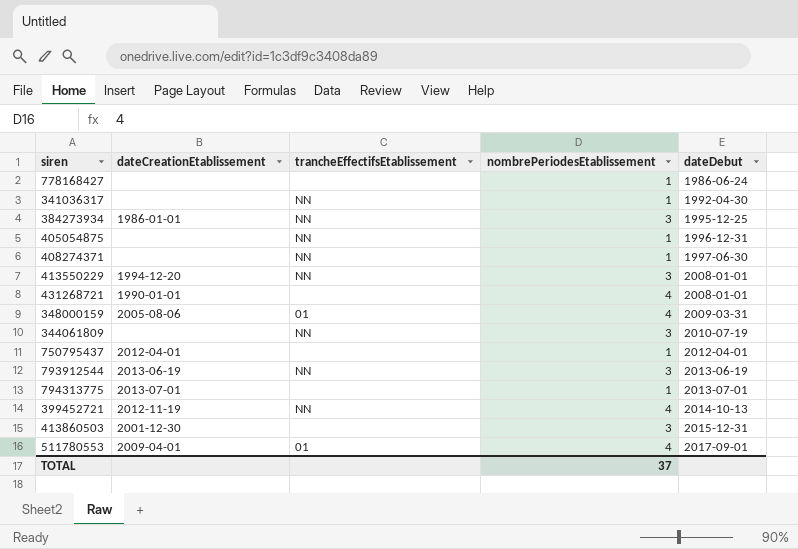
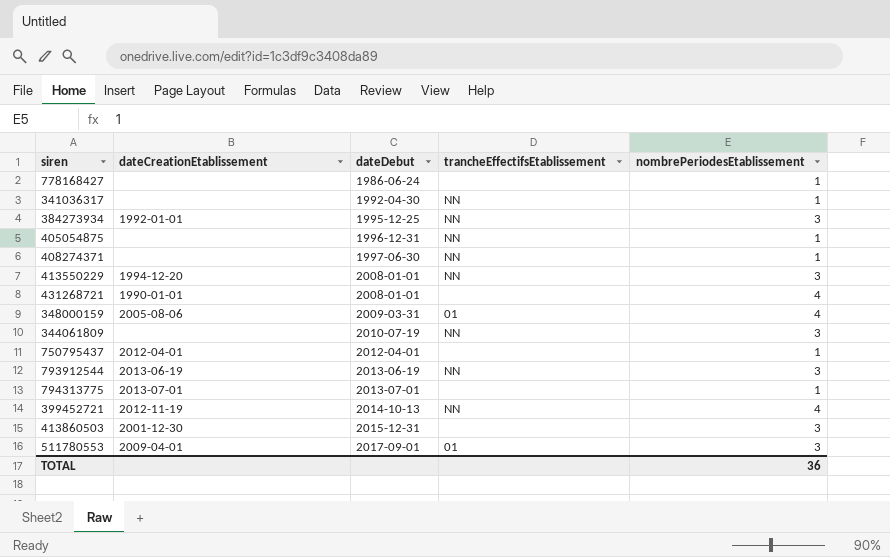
column dateDebut | position: 5 -> 3
384273934 | dateCreationEtablissement: 1986-01-01 -> 1992-01-01
511780553 | nombrePeriodesEtablissement: 4 -> 3
TOTAL | nombrePeriodesEtablissement: 37 -> 36

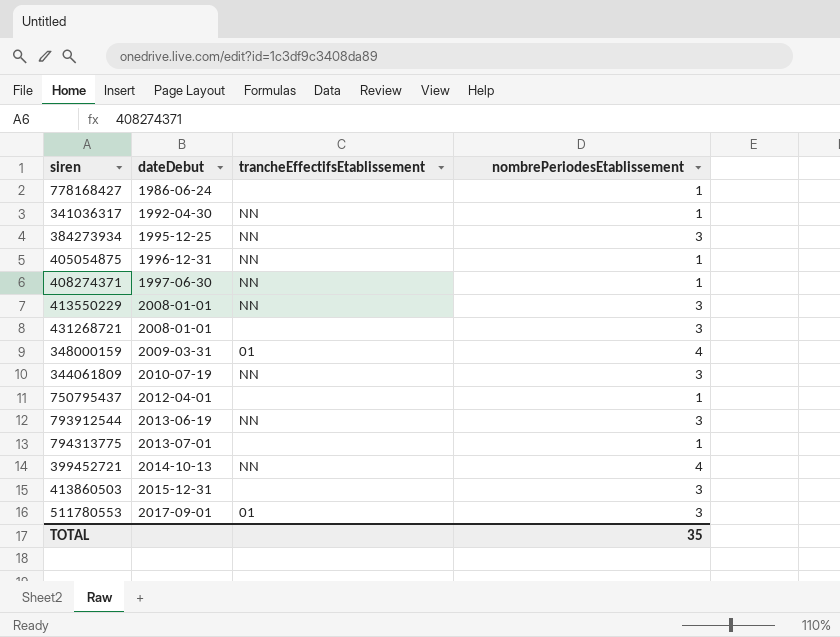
column dateCreationEtablissement | position: 2 -> none
431268721 | nombrePeriodesEtablissement: 4 -> 3
TOTAL | nombrePeriodesEtablissement: 36 -> 35

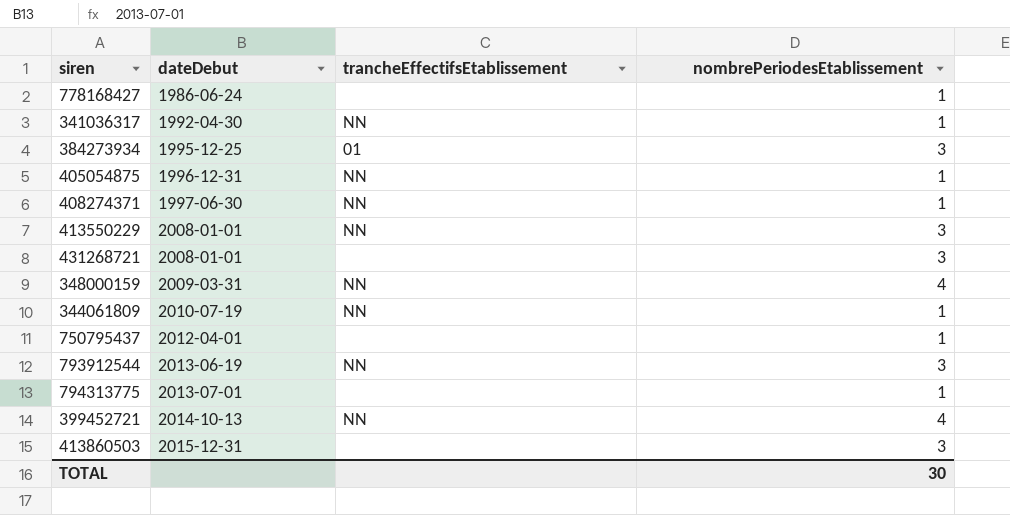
row 511780553: 2017-09-01 | 01 | 3 -> none
384273934 | trancheEffectifsEtablissement: NN -> 01
348000159 | trancheEffectifsEtablissement: 01 -> NN
344061809 | nombrePeriodesEtablissement: 3 -> 1
TOTAL | nombrePeriodesEtablissement: 35 -> 30

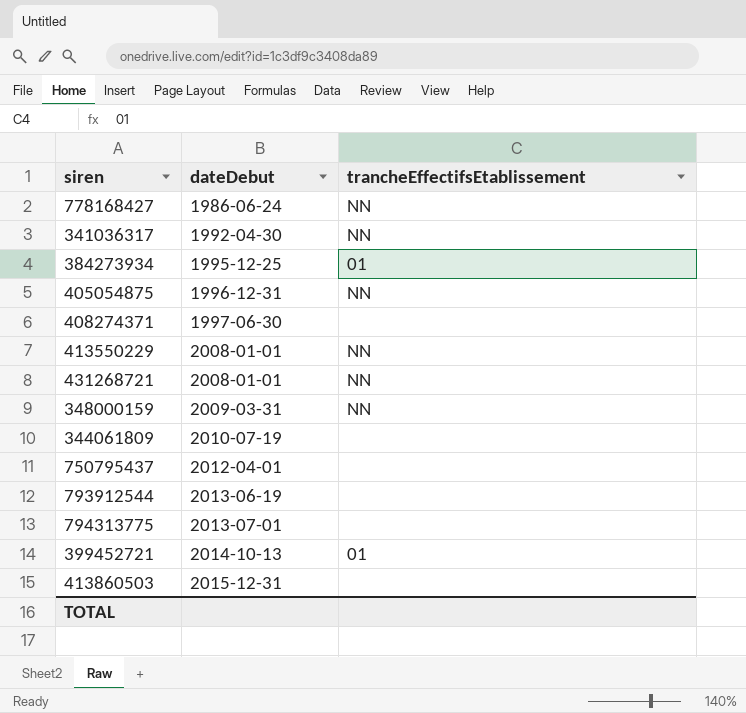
column nombrePeriodesEtablissement | position: 4 -> none
778168427 | trancheEffectifsEtablissement: none -> NN
408274371 | trancheEffectifsEtablissement: NN -> none
431268721 | trancheEffectifsEtablissement: none -> NN
344061809 | trancheEffectifsEtablissement: NN -> none
793912544 | trancheEffectifsEtablissement: NN -> none
399452721 | trancheEffectifsEtablissement: NN -> 01

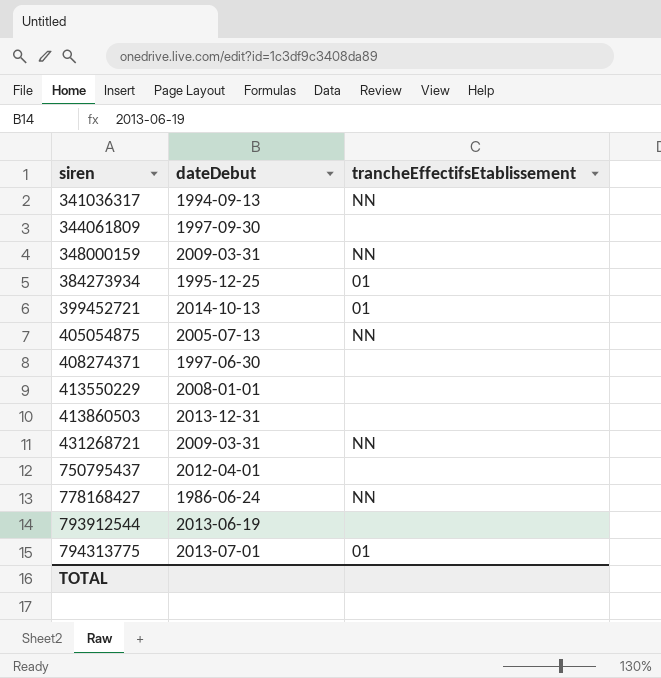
row order: dateDebut ascending -> siren ascending
341036317 | dateDebut: 1992-04-30 -> 1994-09-13
344061809 | dateDebut: 2010-07-19 -> 1997-09-30
405054875 | dateDebut: 1996-12-31 -> 2005-07-13
413550229 | trancheEffectifsEtablissement: NN -> none
413860503 | dateDebut: 2015-12-31 -> 2013-12-31
431268721 | dateDebut: 2008-01-01 -> 2009-03-31
794313775 | trancheEffectifsEtablissement: none -> 01

